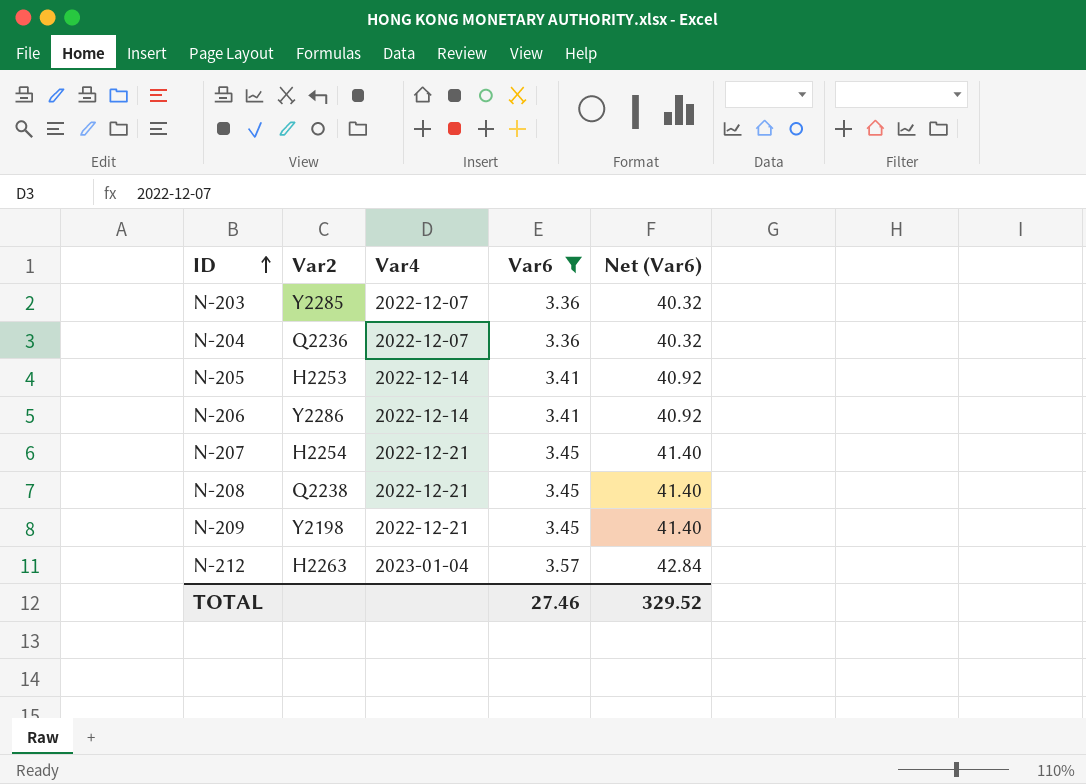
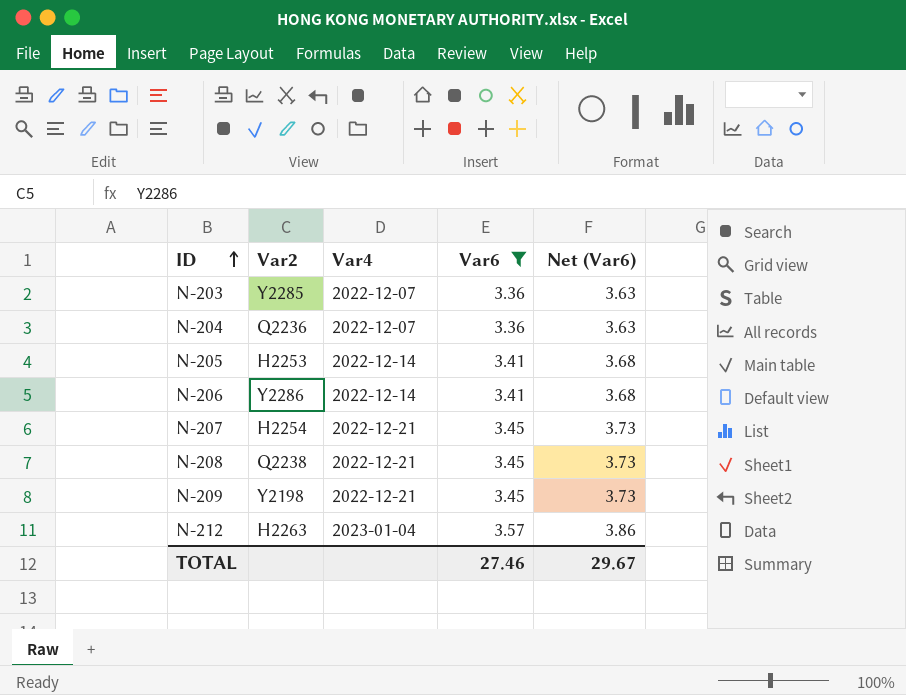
column Net (Var6) | formula: [Var6] * 12 -> [Var6] * 1.08
TOTAL | Net (Var6): 329.52 -> 29.67

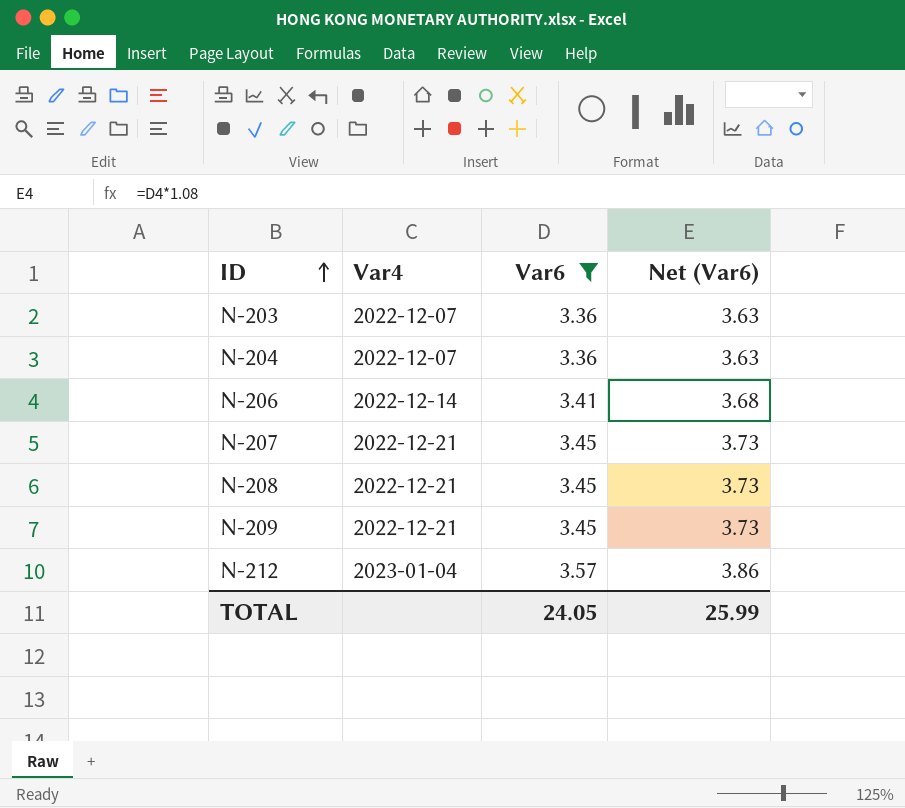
column Var2 | position: 2 -> none
row N-205: H2253 | 2022-12-14 | 3.41 | 3.68 -> none
TOTAL | Var6: 27.46 -> 24.05
TOTAL | Net (Var6): 29.67 -> 25.99

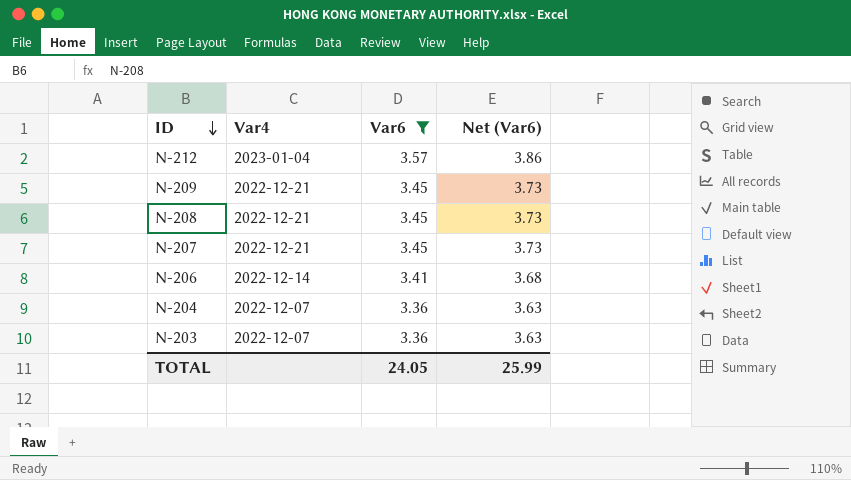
row order: ID ascending -> ID descending

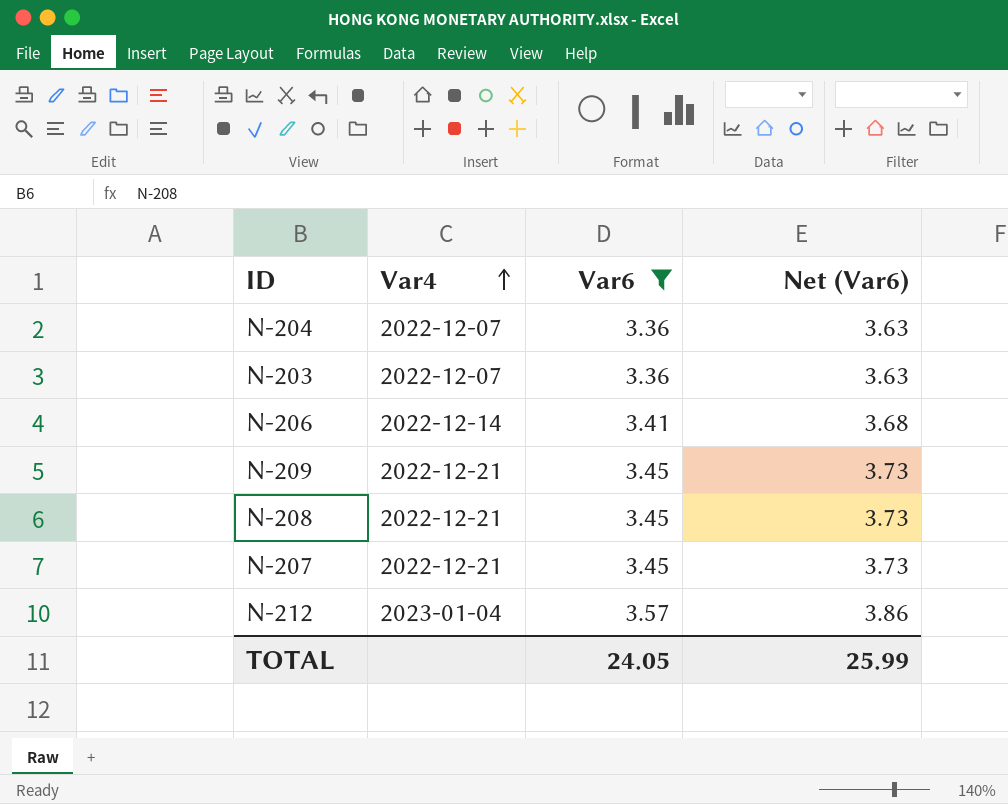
row order: ID descending -> Var4 ascending

